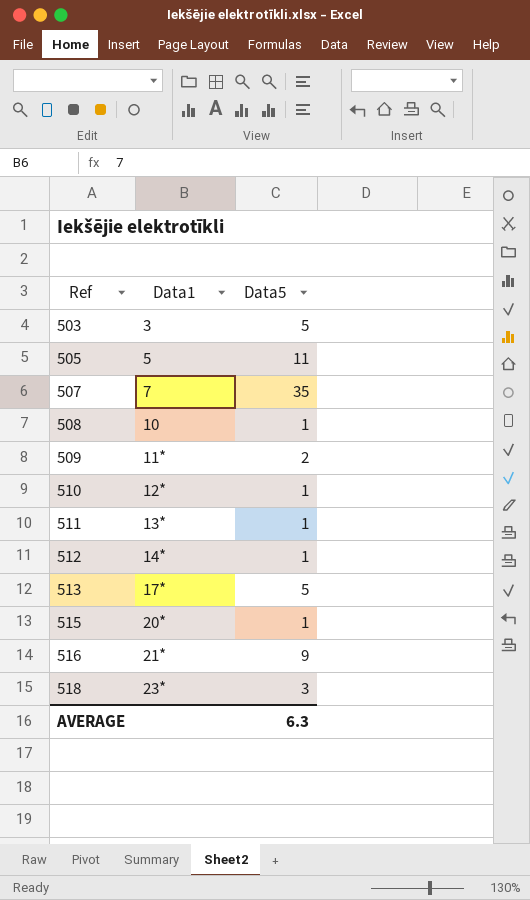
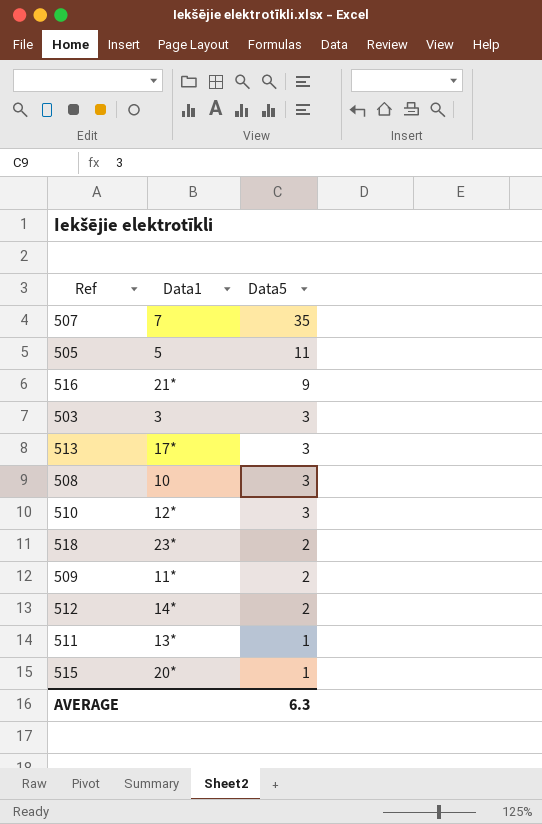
row order: Ref ascending -> Data5 descending
503 | Data5: 5 -> 3
513 | Data5: 5 -> 3
508 | Data5: 1 -> 3
510 | Data5: 1 -> 3
518 | Data5: 3 -> 2
512 | Data5: 1 -> 2

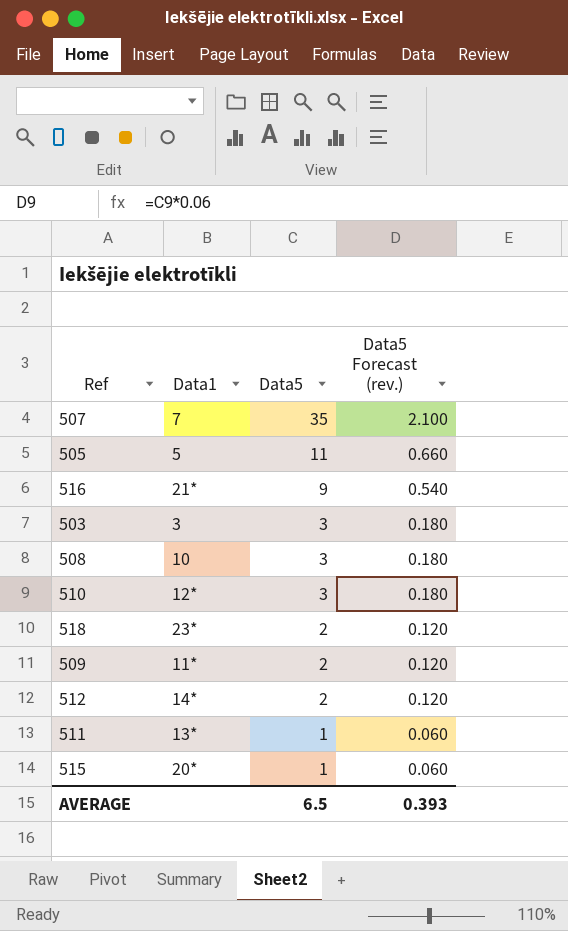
column Data5 Forecast (rev.) | formula: none -> [Data5] * 0.06
row 513: 17* | 3 -> none
AVERAGE | Data5: 6.3 -> 6.5

